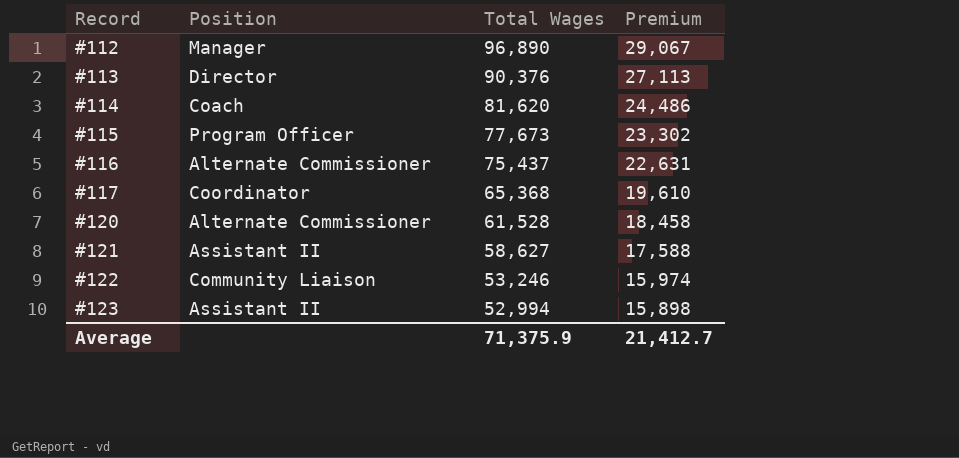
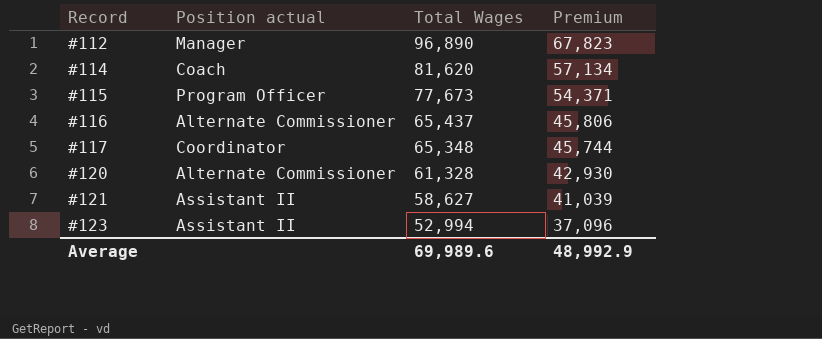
column name: Position -> Position actual
column Premium | formula: [Total Wages] * 0.3 -> [Total Wages] * 0.7
row #113: Director | 90,376 | 27,113 -> none
row #122: Community Liaison | 53,246 | 15,974 -> none
#116 | Total Wages: 75,437 -> 65,437
#117 | Total Wages: 65,368 -> 65,348
#120 | Total Wages: 61,528 -> 61,328
Average | Total Wages: 71,375.9 -> 69,989.6
Average | Premium: 21,412.7 -> 48,992.9

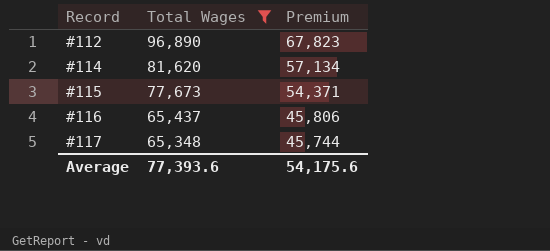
filter: none -> Total Wages >= 65,348
column Position actual | position: 2 -> none
Average | Total Wages: 69,989.6 -> 77,393.6
Average | Premium: 48,992.9 -> 54,175.6

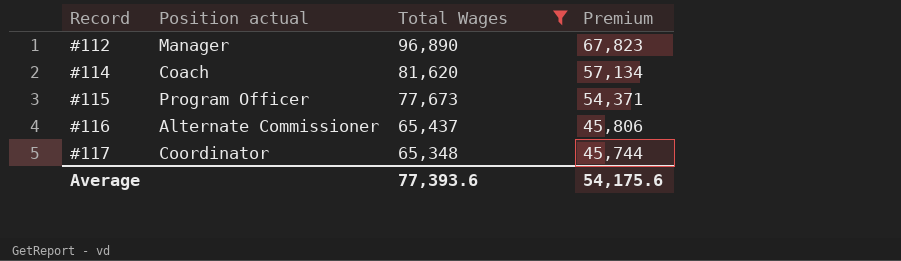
column Position actual | position: none -> 2

